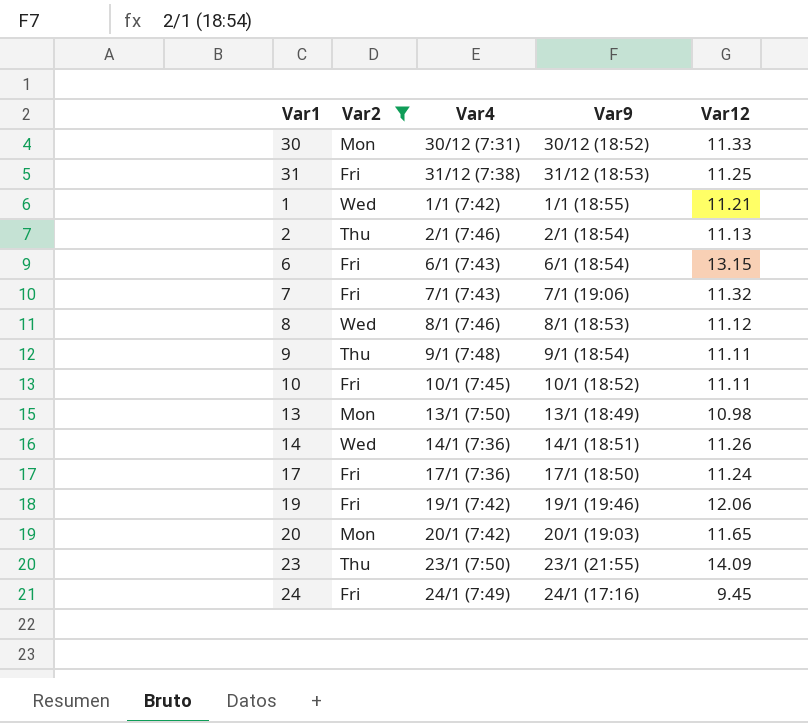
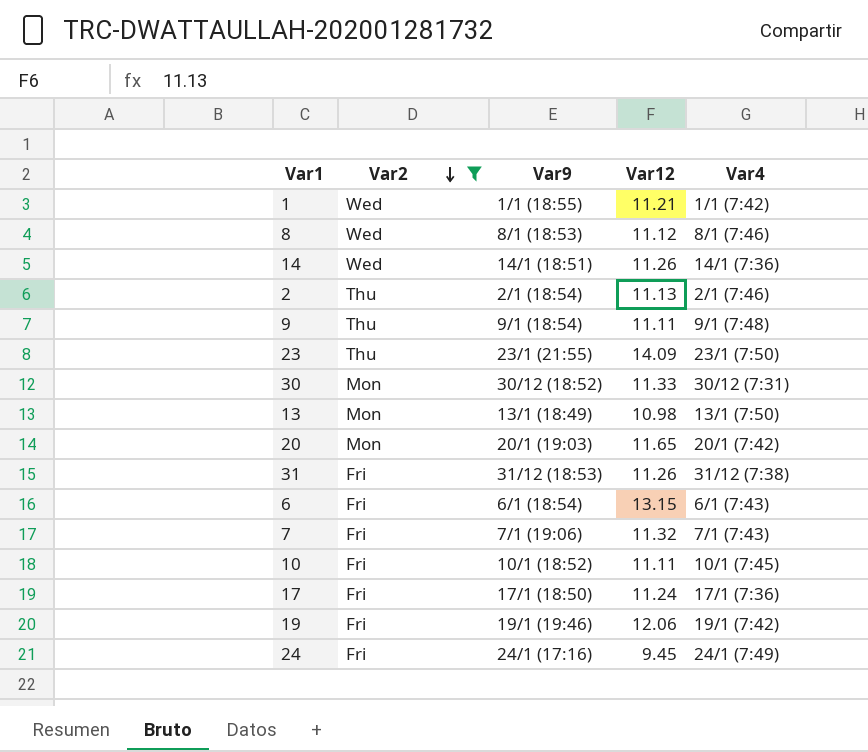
row order: none -> Var2 descending
column Var4 | position: 3 -> 5
31 | Var12: 11.25 -> 11.26

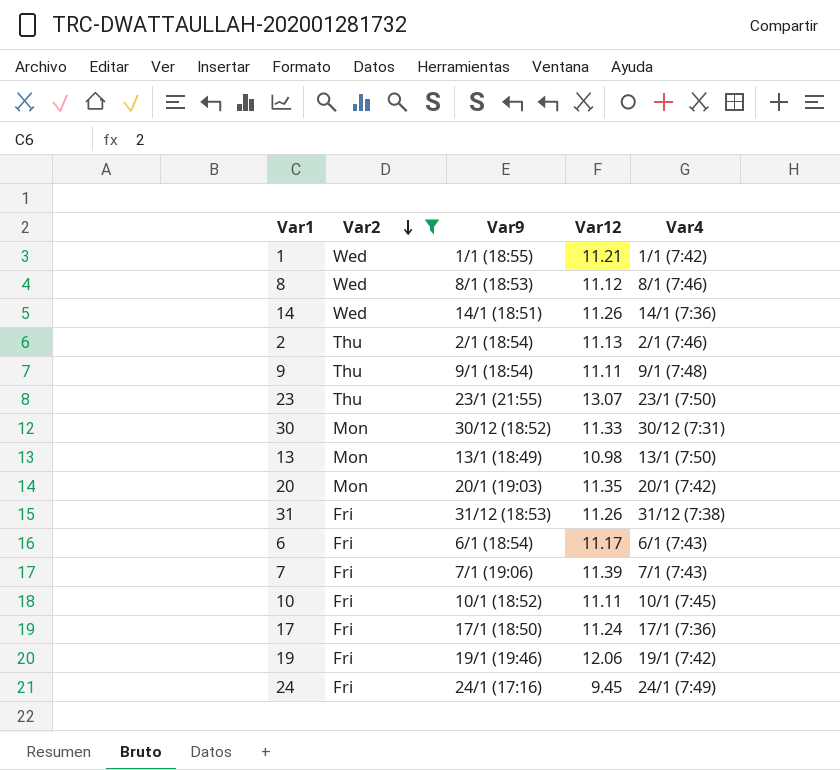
23 | Var12: 14.09 -> 13.07
20 | Var12: 11.65 -> 11.35
6 | Var12: 13.15 -> 11.17
7 | Var12: 11.32 -> 11.39

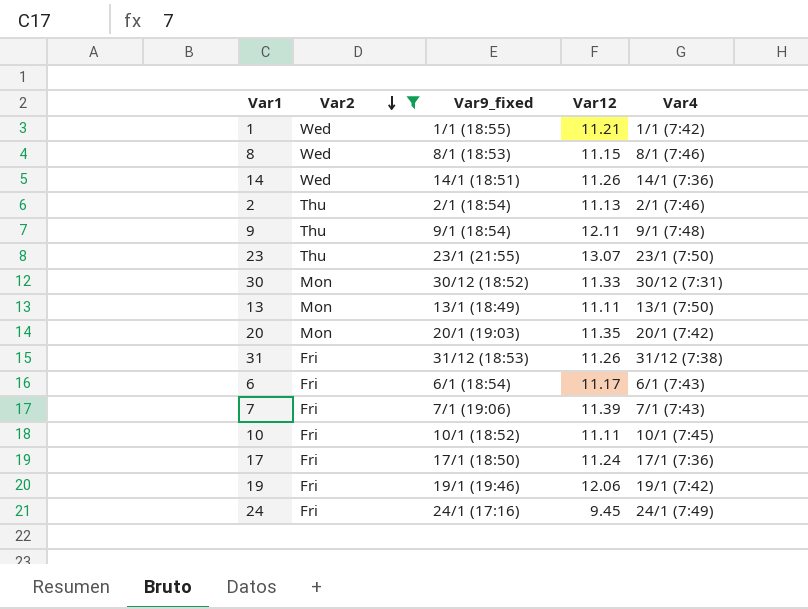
column name: Var9 -> Var9_fixed
8 | Var12: 11.12 -> 11.15
9 | Var12: 11.11 -> 12.11
13 | Var12: 10.98 -> 11.11

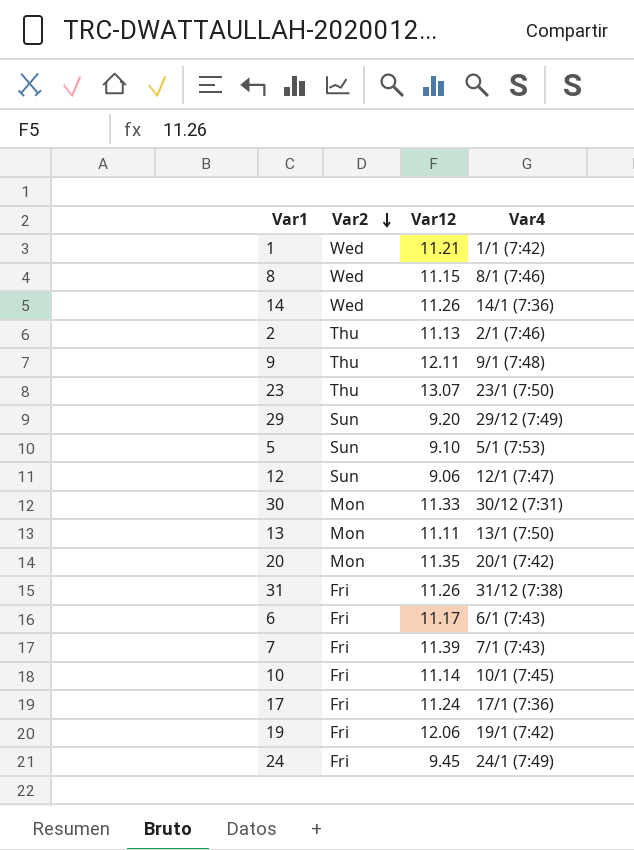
filter: Var2 != Sun -> none
column Var9_fixed | position: 3 -> none
10 | Var12: 11.11 -> 11.14

